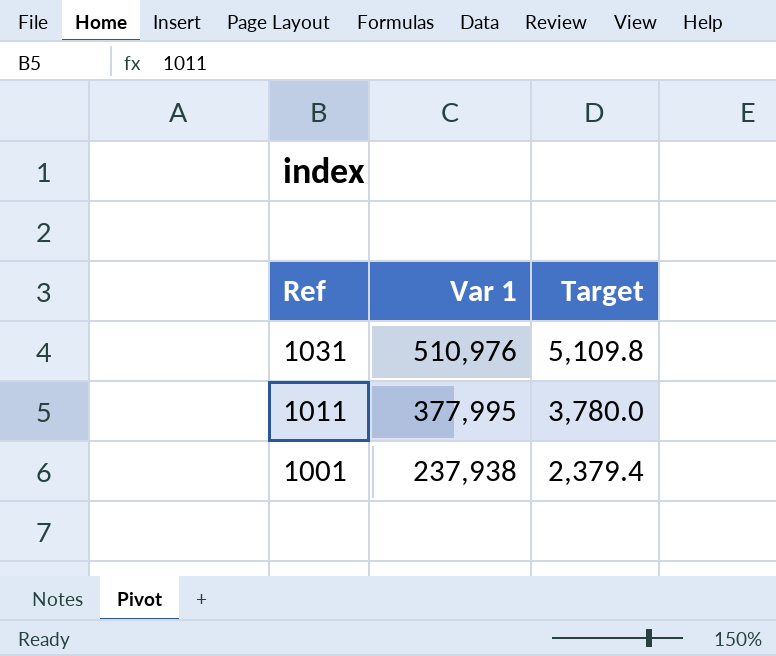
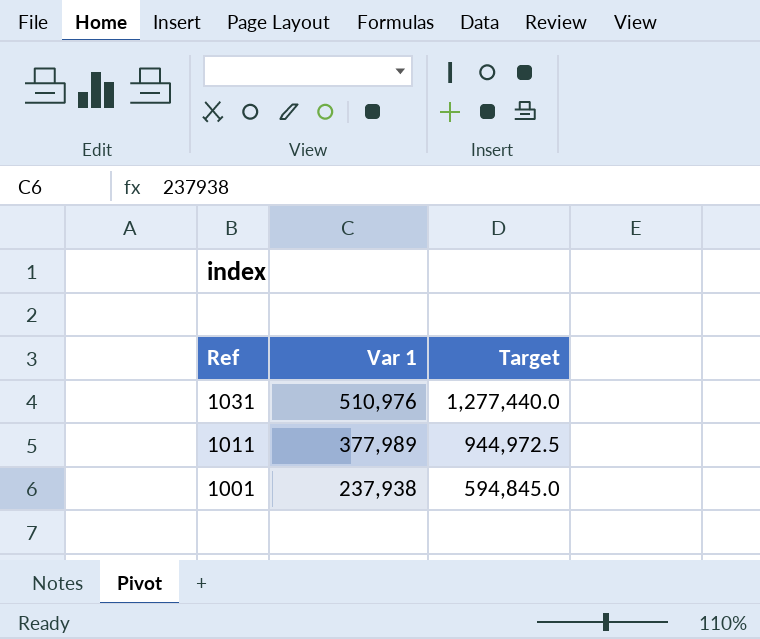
column Target | formula: [Var 1] * 0.01 -> [Var 1] * 2.5
1011 | Var 1: 377,995 -> 377,989

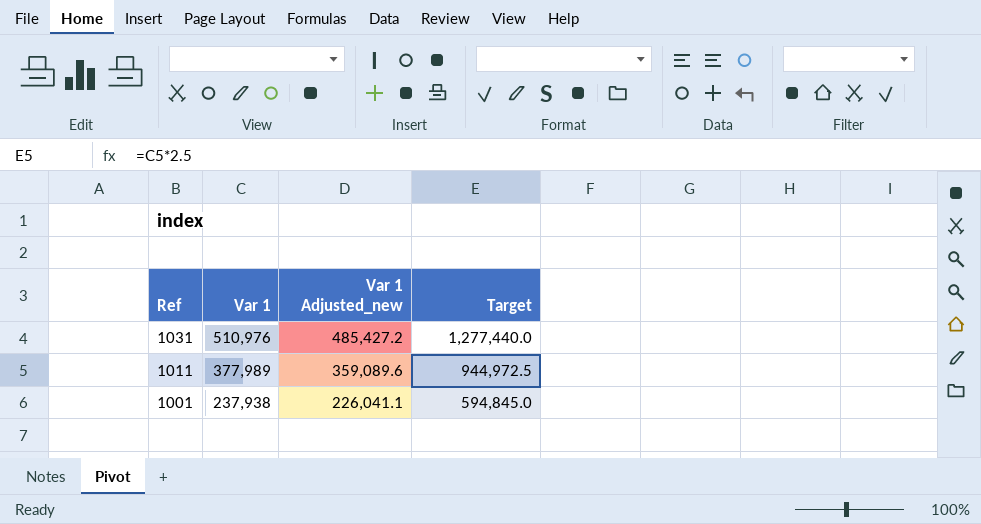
column Var 1 Adjusted_new | formula: none -> [Var 1] * 0.95

